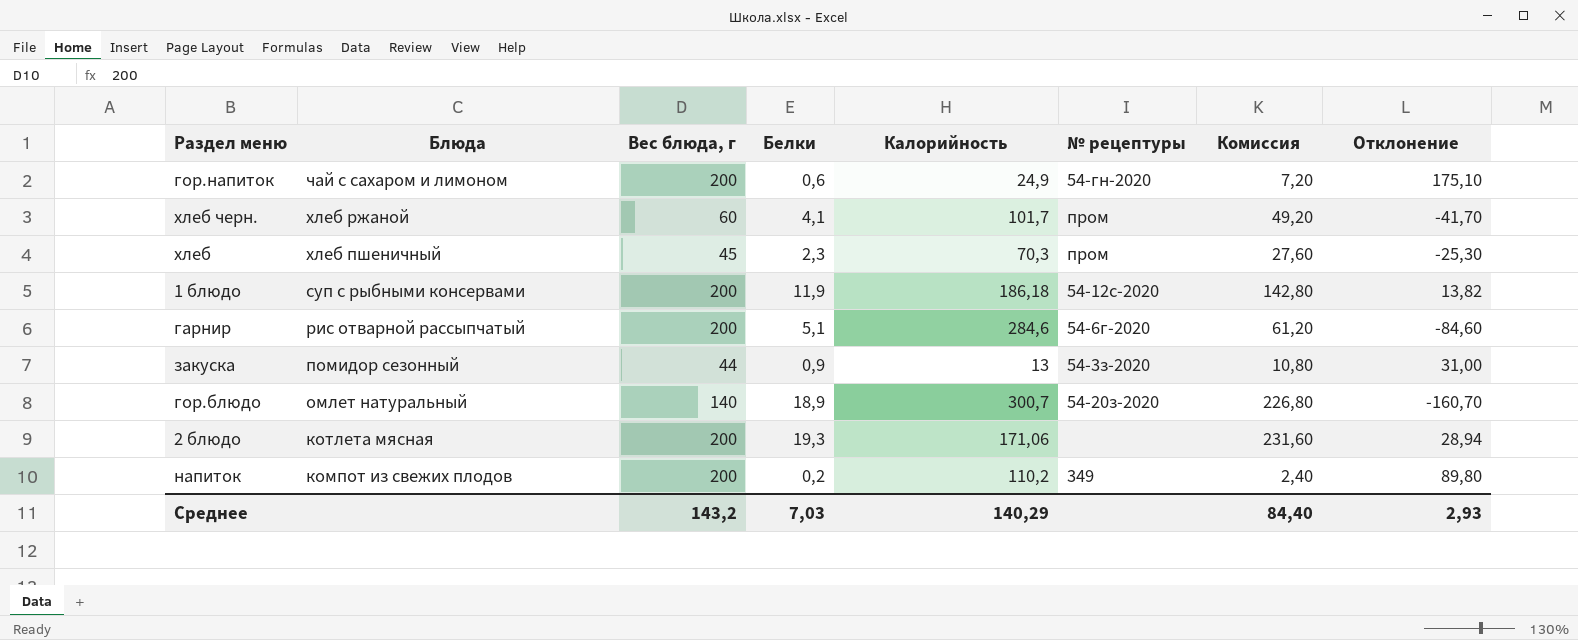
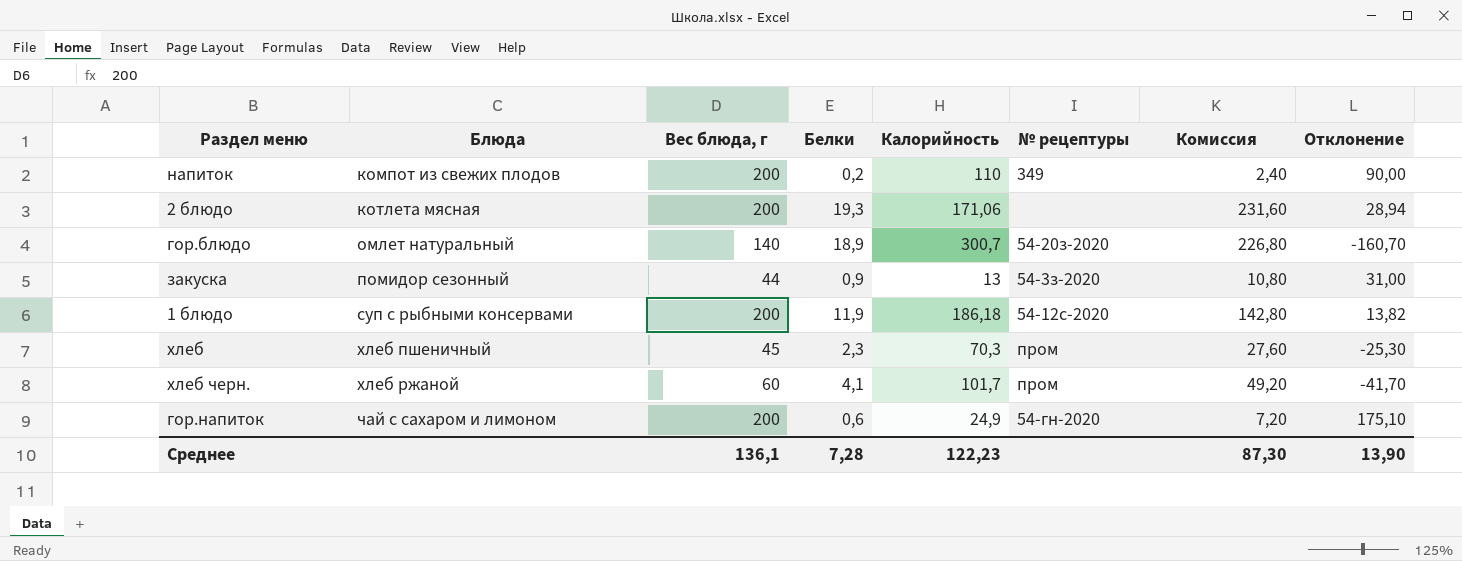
row order: Блюда descending -> Блюда ascending
row гарнир: рис отварной рассыпчатый | 200 | 5,1 | 284,6 | 54-6г-2020 | 61,20 | -84,60 -> none
напиток | Калорийность: 110,2 -> 110
напиток | Отклонение: 89,80 -> 90,00
Среднее | Вес блюда, г: 143,2 -> 136,1
Среднее | Белки: 7,03 -> 7,28
Среднее | Калорийность: 140,29 -> 122,23
Среднее | Комиссия: 84,40 -> 87,30
Среднее | Отклонение: 2,93 -> 13,90

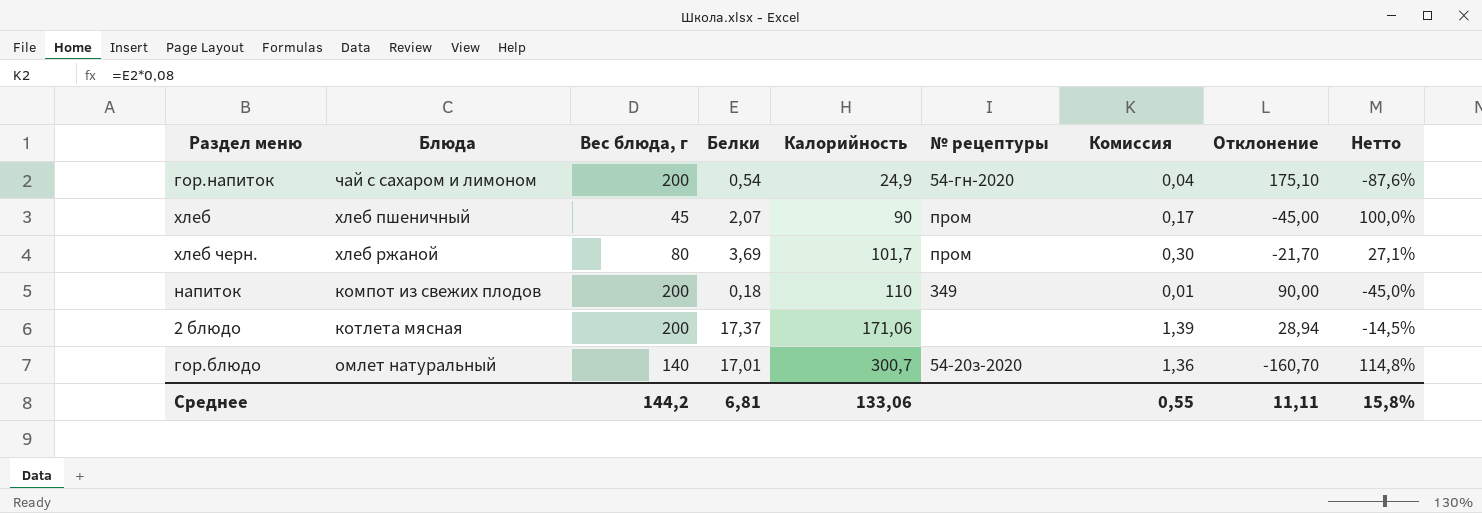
row order: Блюда ascending -> Калорийность ascending
column Комиссия | formula: [Белки] * 12 -> [Белки] * 0,08
column Нетто | formula: none -> ([Калорийность] - [Вес блюда, г]) / [Вес блюда, г]
row закуска: помидор сезонный | 44 | 0,9 | 13 | 54-3з-2020 | 10,80 | 31,00 -> none
row 1 блюдо: суп с рыбными консервами | 200 | 11,9 | 186,18 | 54-12с-2020 | 142,80 | 13,82 -> none
гор.напиток | Белки: 0,6 -> 0,54
хлеб | Белки: 2,3 -> 2,07
хлеб | Калорийность: 70,3 -> 90
хлеб | Отклонение: -25,30 -> -45,00
хлеб черн. | Вес блюда, г: 60 -> 80
хлеб черн. | Белки: 4,1 -> 3,69
хлеб черн. | Отклонение: -41,70 -> -21,70
напиток | Белки: 0,2 -> 0,18
2 блюдо | Белки: 19,3 -> 17,37
гор.блюдо | Белки: 18,9 -> 17,01
Среднее | Вес блюда, г: 136,1 -> 144,2
Среднее | Белки: 7,28 -> 6,81
Среднее | Калорийность: 122,23 -> 133,06
Среднее | Комиссия: 87,30 -> 0,55
Среднее | Отклонение: 13,90 -> 11,11

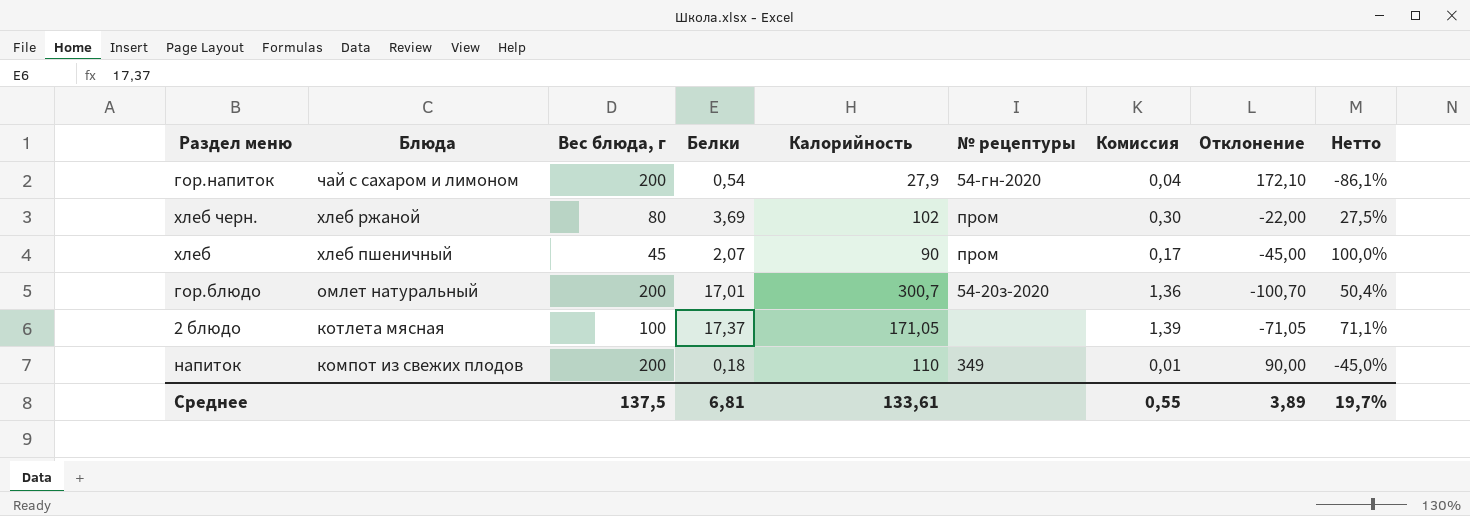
row order: Калорийность ascending -> Блюда descending
гор.напиток | Калорийность: 24,9 -> 27,9
гор.напиток | Отклонение: 175,10 -> 172,10
гор.напиток | Нетто: -87,6% -> -86,1%
хлеб черн. | Калорийность: 101,7 -> 102
хлеб черн. | Отклонение: -21,70 -> -22,00
хлеб черн. | Нетто: 27,1% -> 27,5%
гор.блюдо | Вес блюда, г: 140 -> 200
гор.блюдо | Отклонение: -160,70 -> -100,70
гор.блюдо | Нетто: 114,8% -> 50,4%
2 блюдо | Вес блюда, г: 200 -> 100
2 блюдо | Калорийность: 171,06 -> 171,05
2 блюдо | Отклонение: 28,94 -> -71,05
2 блюдо | Нетто: -14,5% -> 71,1%
Среднее | Вес блюда, г: 144,2 -> 137,5
Среднее | Калорийность: 133,06 -> 133,61
Среднее | Отклонение: 11,11 -> 3,89
Среднее | Нетто: 15,8% -> 19,7%

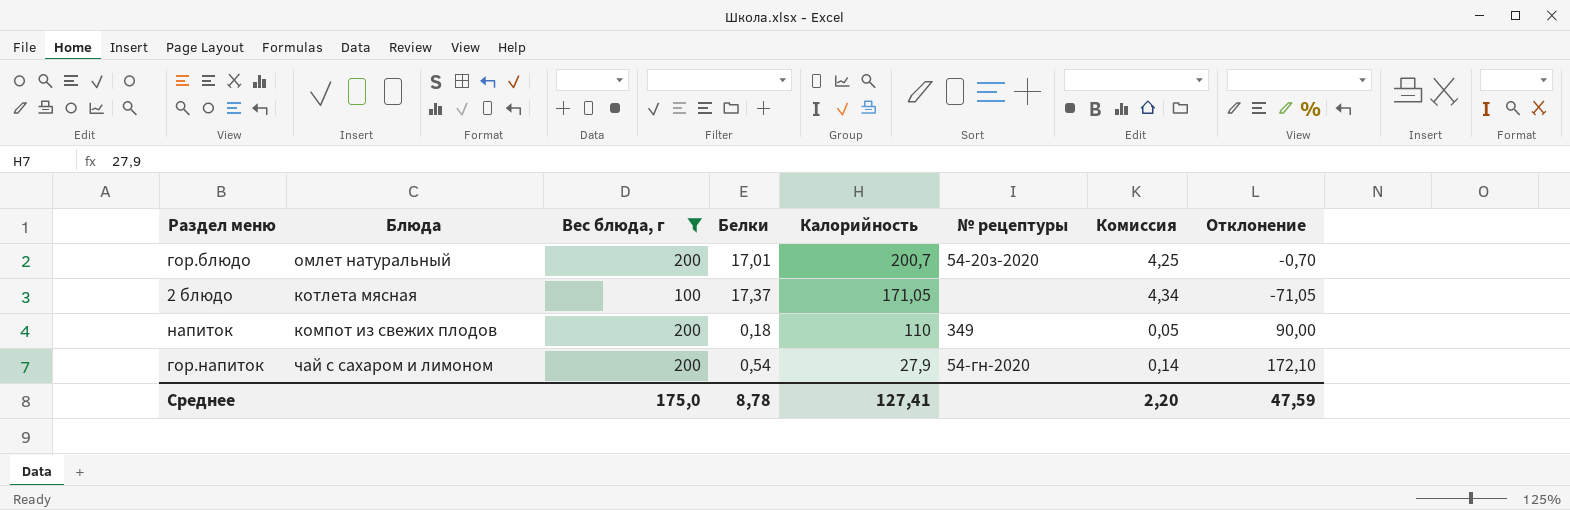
filter: none -> Вес блюда, г >= 100
row order: Блюда descending -> Калорийность descending
column Нетто | formula: ([Калорийность] - [Вес блюда, г]) / [Вес блюда, г] -> none
column Комиссия | formula: [Белки] * 0,08 -> [Белки] * 0,25
гор.блюдо | Калорийность: 300,7 -> 200,7
гор.блюдо | Отклонение: -100,70 -> -0,70
Среднее | Вес блюда, г: 137,5 -> 175,0
Среднее | Белки: 6,81 -> 8,78
Среднее | Калорийность: 133,61 -> 127,41
Среднее | Комиссия: 0,55 -> 2,20
Среднее | Отклонение: 3,89 -> 47,59

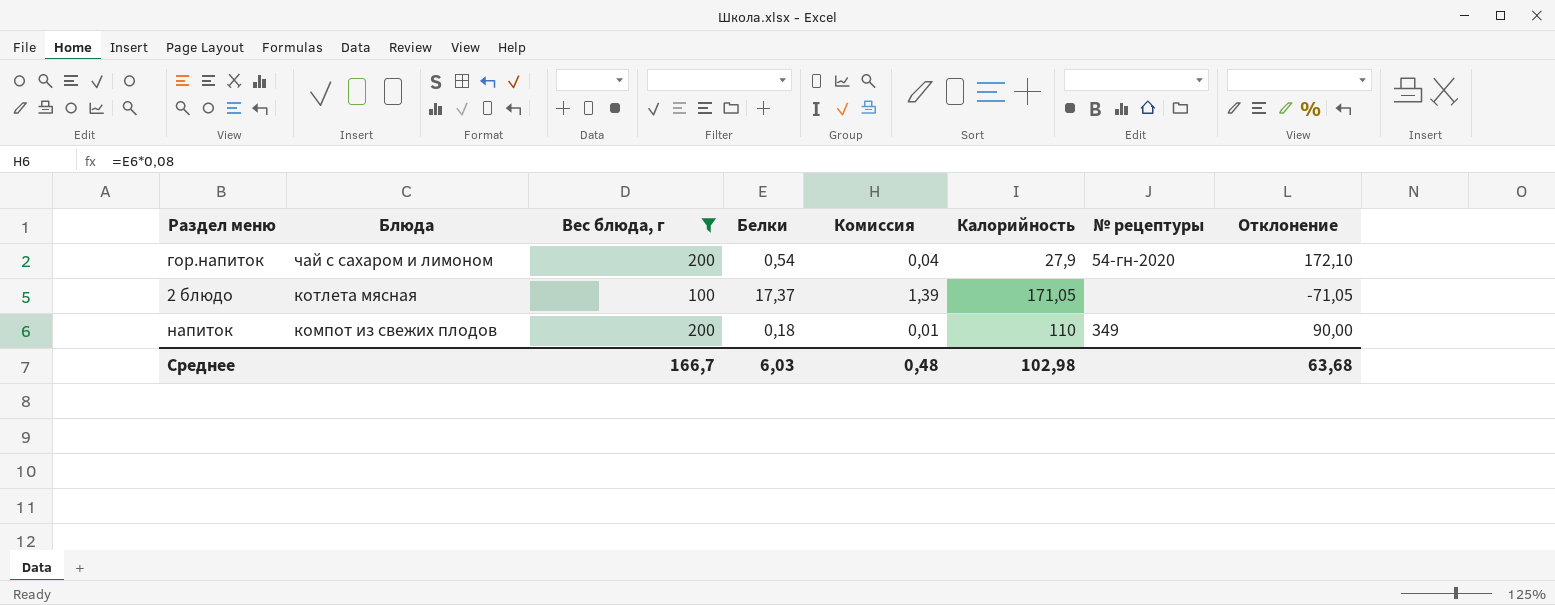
row order: Калорийность descending -> Блюда descending
column Комиссия | formula: [Белки] * 0,25 -> [Белки] * 0,08
column Комиссия | position: 7 -> 5
row гор.блюдо: омлет натуральный | 200 | 17,01 | 200,7 | 54-20з-2020 | 4,25 | -0,70 -> none
Среднее | Вес блюда, г: 175,0 -> 166,7
Среднее | Белки: 8,78 -> 6,03
Среднее | Комиссия: 2,20 -> 0,48
Среднее | Калорийность: 127,41 -> 102,98
Среднее | Отклонение: 47,59 -> 63,68

